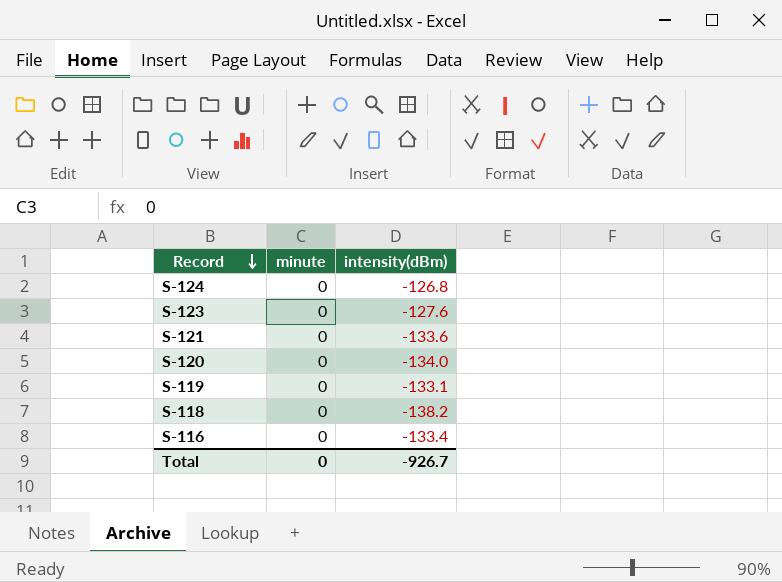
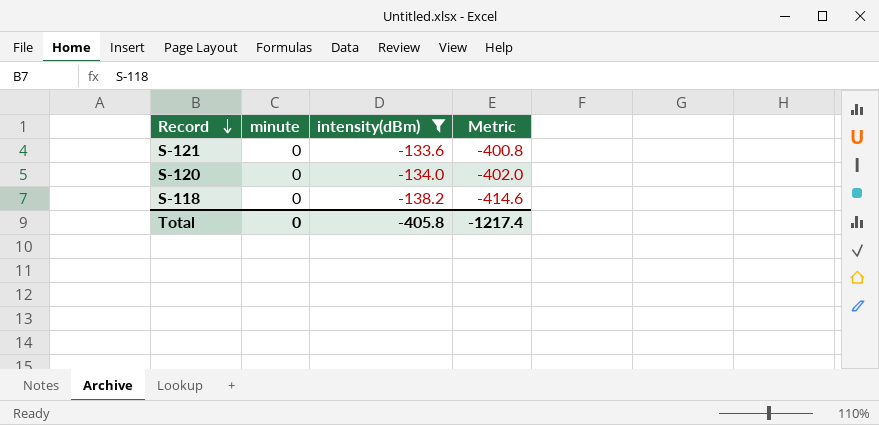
filter: none -> intensity(dBm) <= -133.6
column Metric | formula: none -> [intensity(dBm)] * 3
Total | intensity(dBm): -926.7 -> -405.8

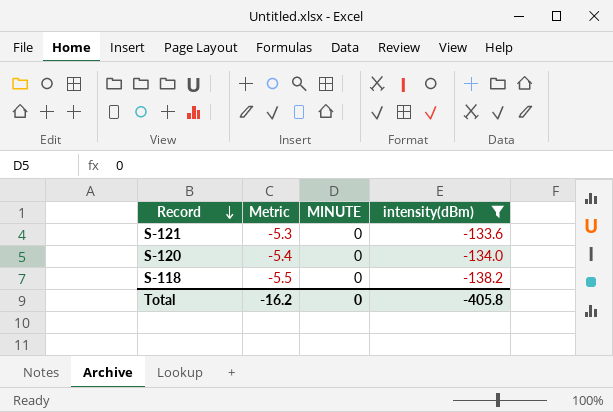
column Metric | formula: [intensity(dBm)] * 3 -> [intensity(dBm)] * 0.04
column Metric | position: 4 -> 2
column name: minute -> MINUTE
Total | Metric: -1217.4 -> -16.2

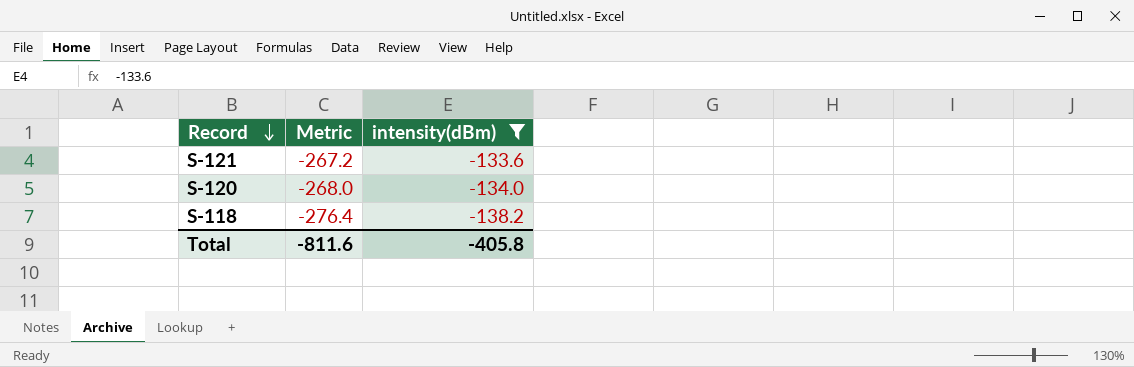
column MINUTE | position: 3 -> none
column Metric | formula: [intensity(dBm)] * 0.04 -> [intensity(dBm)] * 2
Total | Metric: -16.2 -> -811.6

